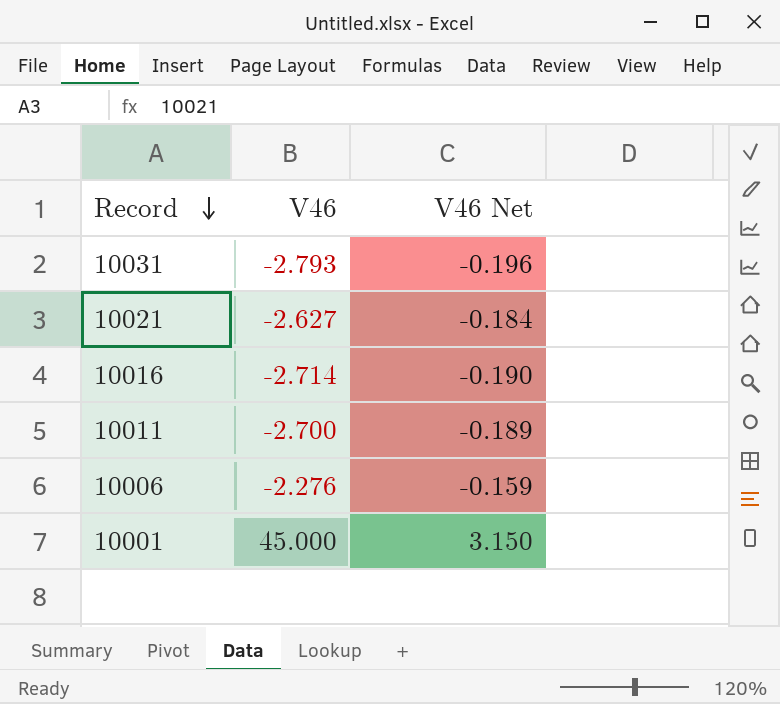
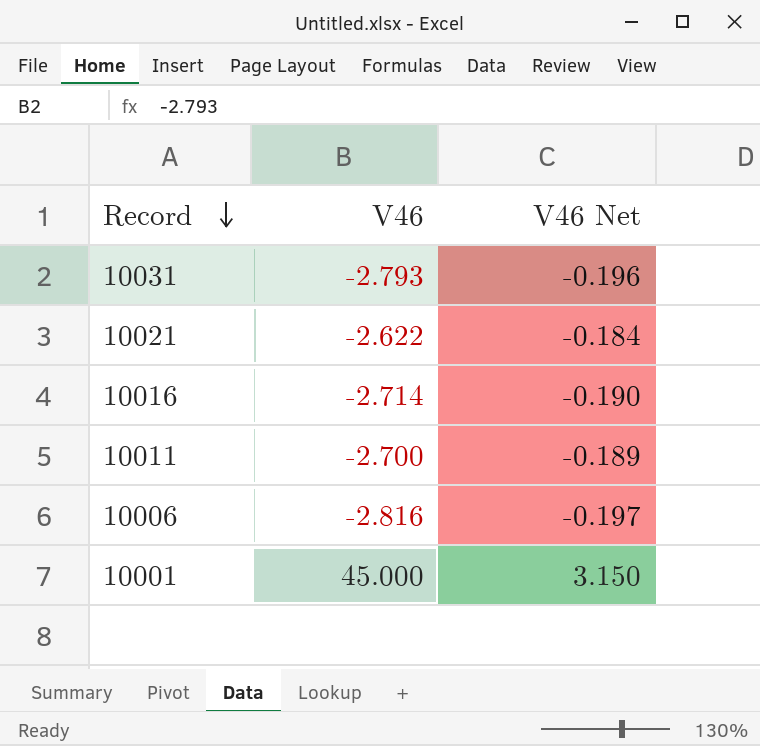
10021 | V46: -2.627 -> -2.622
10006 | V46: -2.276 -> -2.816
10006 | V46 Net: -0.159 -> -0.197

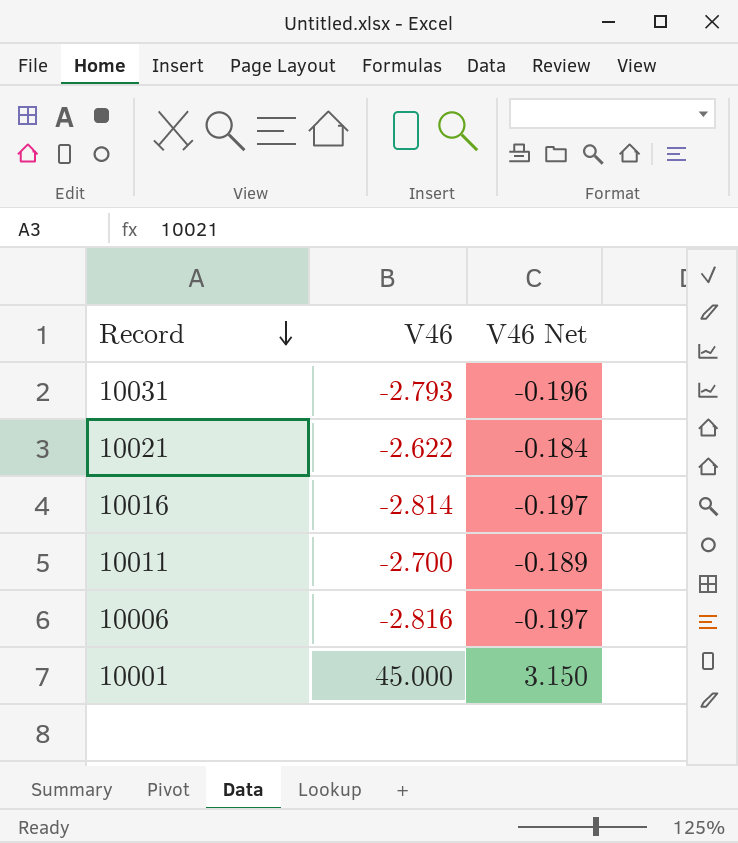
10016 | V46: -2.714 -> -2.814
10016 | V46 Net: -0.190 -> -0.197

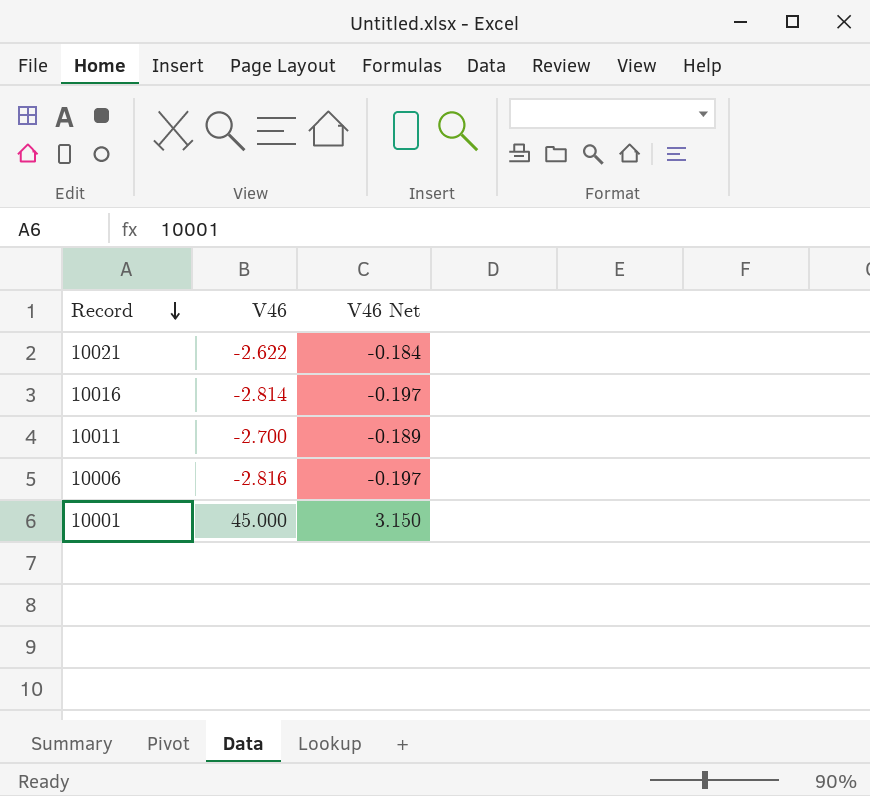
row 10031: -2.793 | -0.196 -> none

